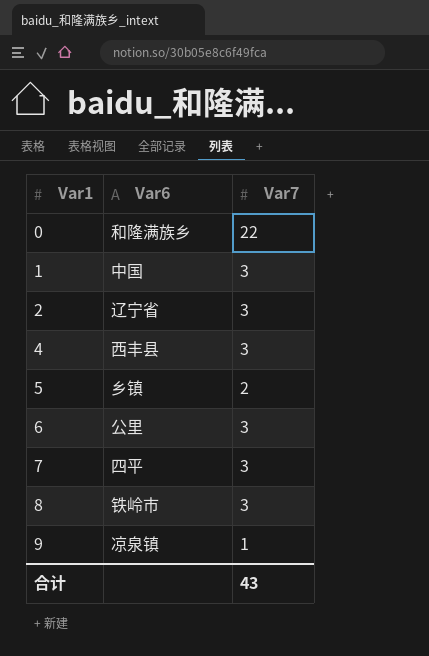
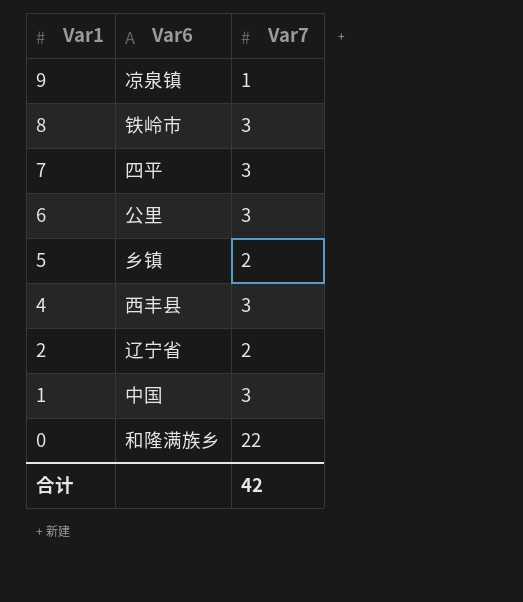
row order: Var1 ascending -> Var1 descending
2 | Var7: 3 -> 2
合计 | Var7: 43 -> 42

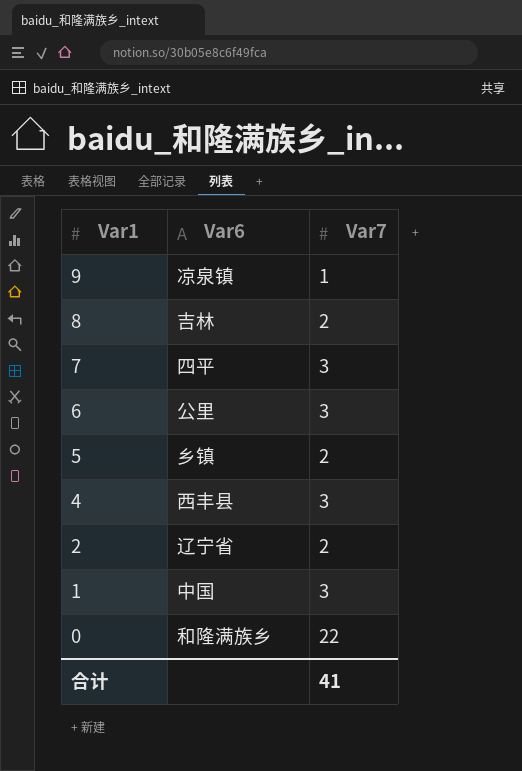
8 | Var6: 铁岭市 -> 吉林
8 | Var7: 3 -> 2
合计 | Var7: 42 -> 41

